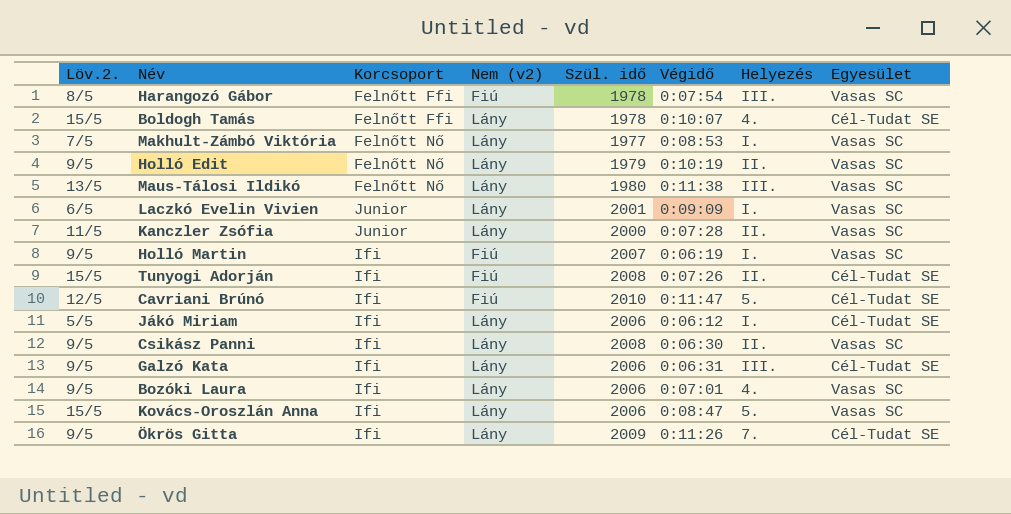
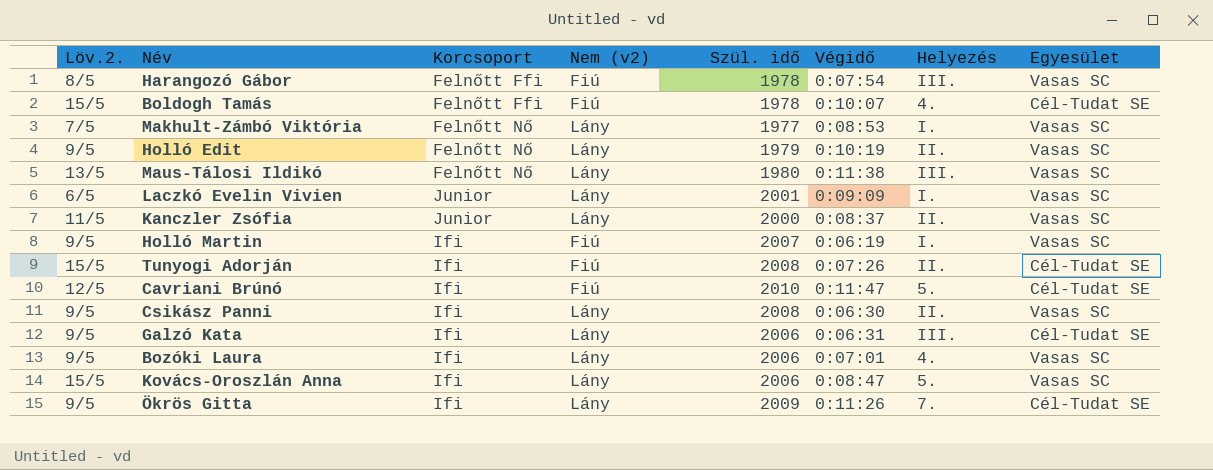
row Jákó Miriam: 5/5 | Ifi | Lány | 2006 | 0:06:12 | I. | Cél-Tudat SE -> none
Boldogh Tamás | Nem (v2): Lány -> Fiú
Kanczler Zsófia | Végidő: 0:07:28 -> 0:08:37

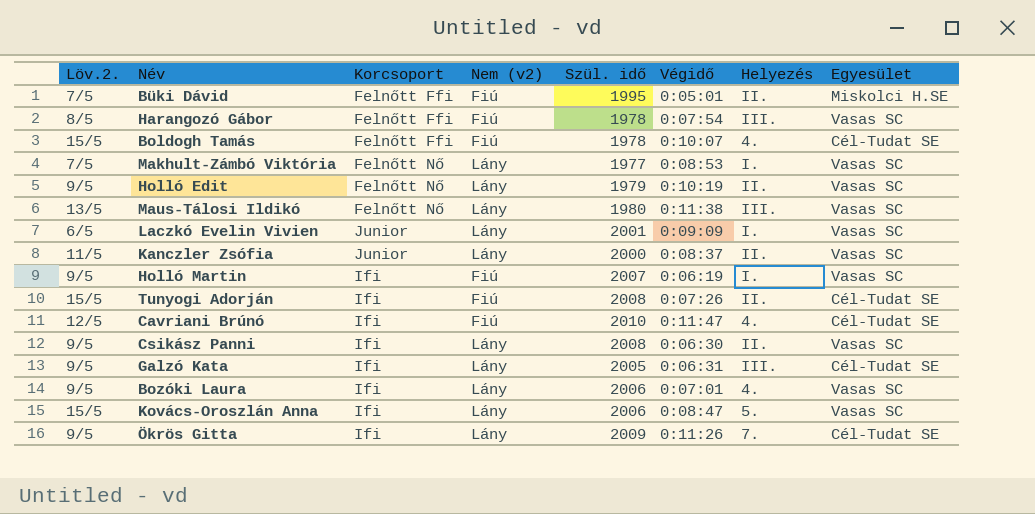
row Büki Dávid: none -> 7/5 | Felnőtt Ffi | Fiú | 1995 | 0:05:01 | II. | Miskolci H.SE
Cavriani Brúnó | Helyezés: 5. -> 4.
Galzó Kata | Szül. idő: 2006 -> 2005

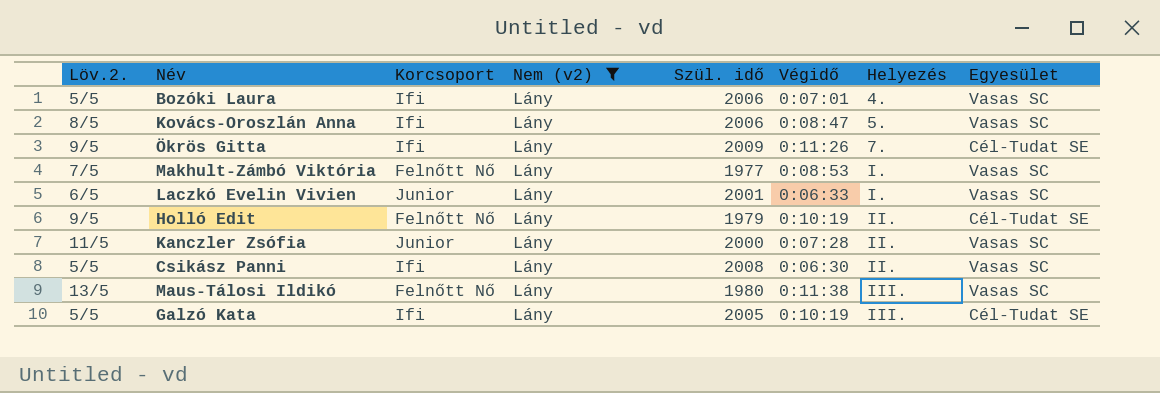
filter: none -> Nem (v2) = Lány
row order: none -> Helyezés ascending
Bozóki Laura | Löv.2.: 9/5 -> 5/5
Kovács-Oroszlán Anna | Löv.2.: 15/5 -> 8/5
Laczkó Evelin Vivien | Végidő: 0:09:09 -> 0:06:33
Holló Edit | Egyesület: Vasas SC -> Cél-Tudat SE
Kanczler Zsófia | Végidő: 0:08:37 -> 0:07:28
Csikász Panni | Löv.2.: 9/5 -> 5/5
Galzó Kata | Löv.2.: 9/5 -> 5/5
Galzó Kata | Végidő: 0:06:31 -> 0:10:19

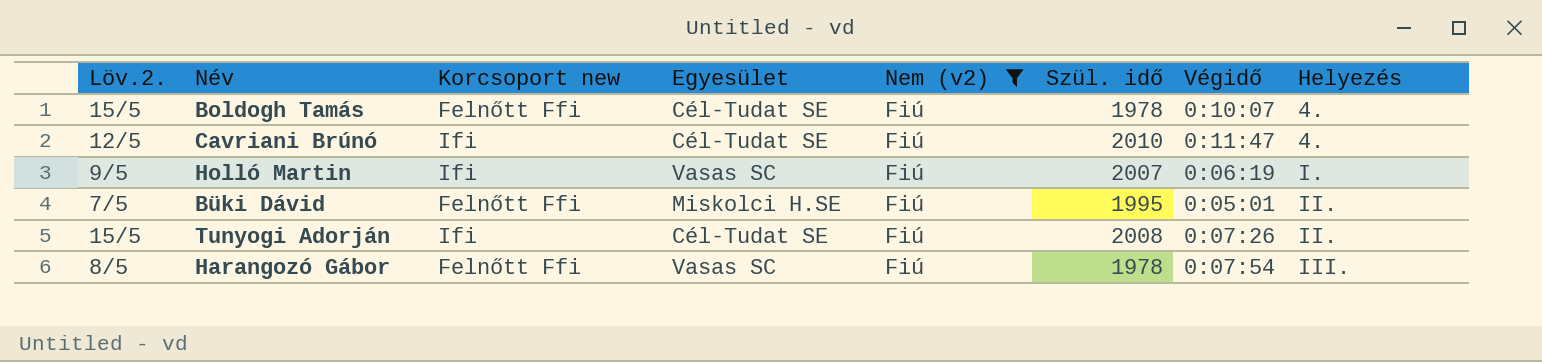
filter: Nem (v2) = Lány -> Nem (v2) = Fiú
column name: Korcsoport -> Korcsoport new
column Egyesület | position: 8 -> 4

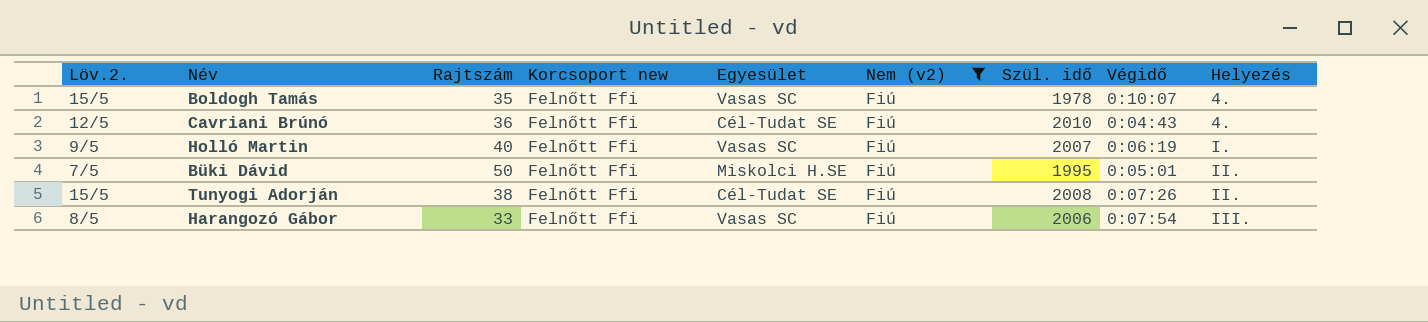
column Rajtszám | position: none -> 3
Boldogh Tamás | Egyesület: Cél-Tudat SE -> Vasas SC
Cavriani Brúnó | Korcsoport new: Ifi -> Felnőtt Ffi
Cavriani Brúnó | Végidő: 0:11:47 -> 0:04:43
Holló Martin | Korcsoport new: Ifi -> Felnőtt Ffi
Tunyogi Adorján | Korcsoport new: Ifi -> Felnőtt Ffi
Harangozó Gábor | Szül. idő: 1978 -> 2006

